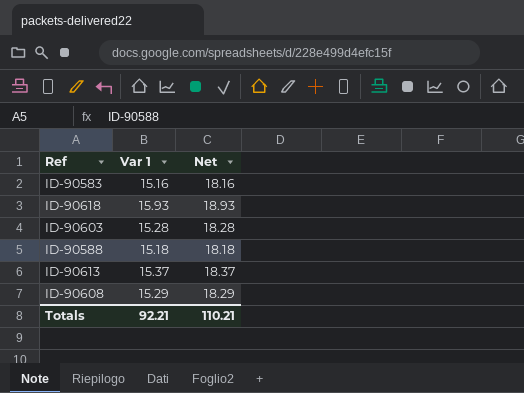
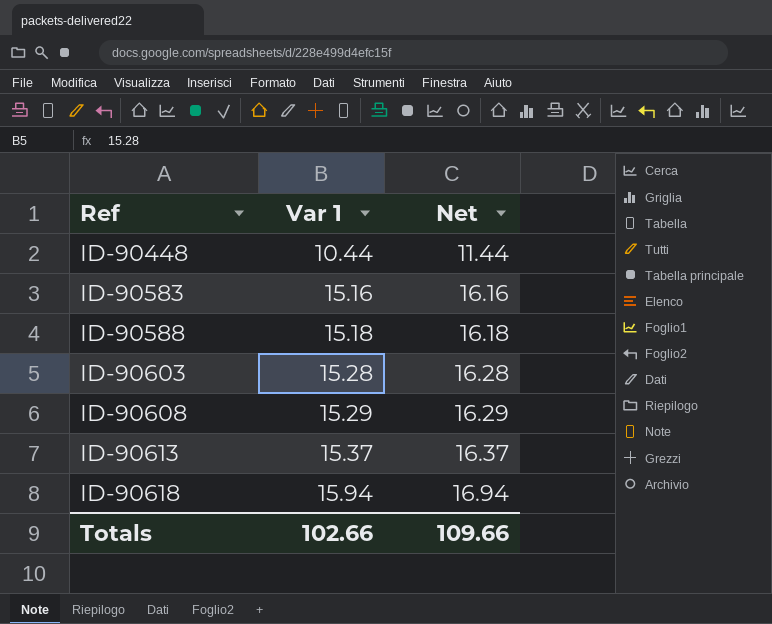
row order: none -> Ref ascending
column Net | formula: [Var 1] + 3 -> [Var 1] + 1
row ID-90448: none -> 10.44 | 11.44
ID-90618 | Var 1: 15.93 -> 15.94
Totals | Var 1: 92.21 -> 102.66
Totals | Net: 110.21 -> 109.66

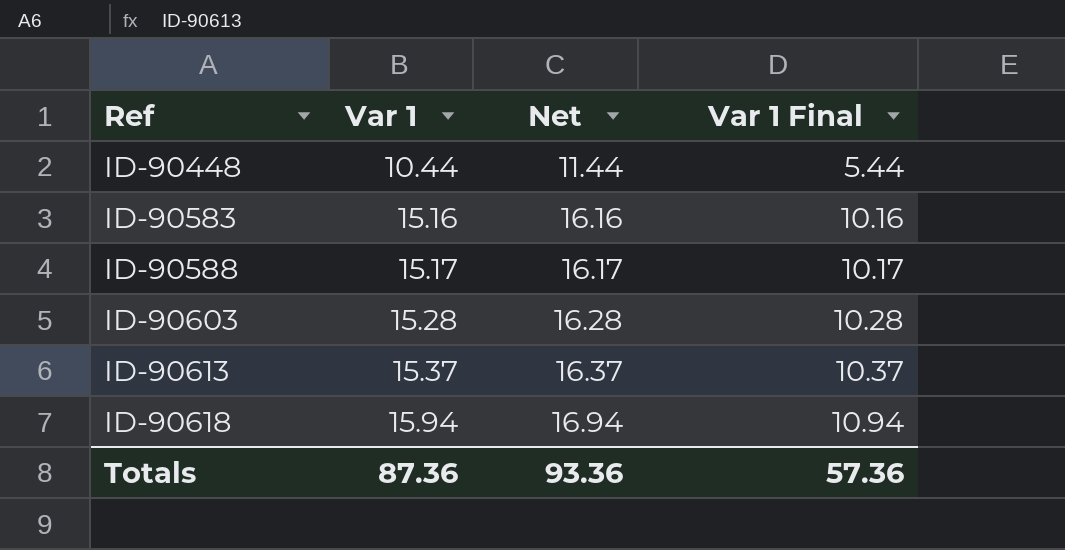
column Var 1 Final | formula: none -> [Var 1] - 5
row ID-90608: 15.29 | 16.29 -> none
ID-90588 | Var 1: 15.18 -> 15.17
ID-90588 | Net: 16.18 -> 16.17
Totals | Var 1: 102.66 -> 87.36
Totals | Net: 109.66 -> 93.36

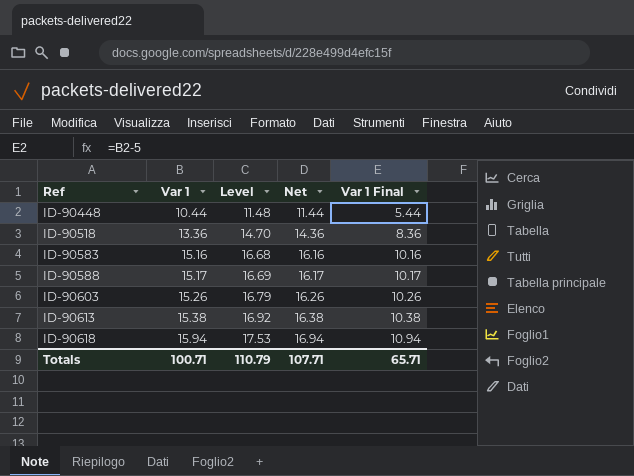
column Level | formula: none -> [Var 1] * 1.1
row ID-90518: none -> 13.36 | 14.70 | 14.36 | 8.36
ID-90603 | Var 1: 15.28 -> 15.26
ID-90603 | Net: 16.28 -> 16.26
ID-90603 | Var 1 Final: 10.28 -> 10.26
ID-90613 | Var 1: 15.37 -> 15.38
ID-90613 | Net: 16.37 -> 16.38
ID-90613 | Var 1 Final: 10.37 -> 10.38
Totals | Var 1: 87.36 -> 100.71
Totals | Net: 93.36 -> 107.71
Totals | Var 1 Final: 57.36 -> 65.71

